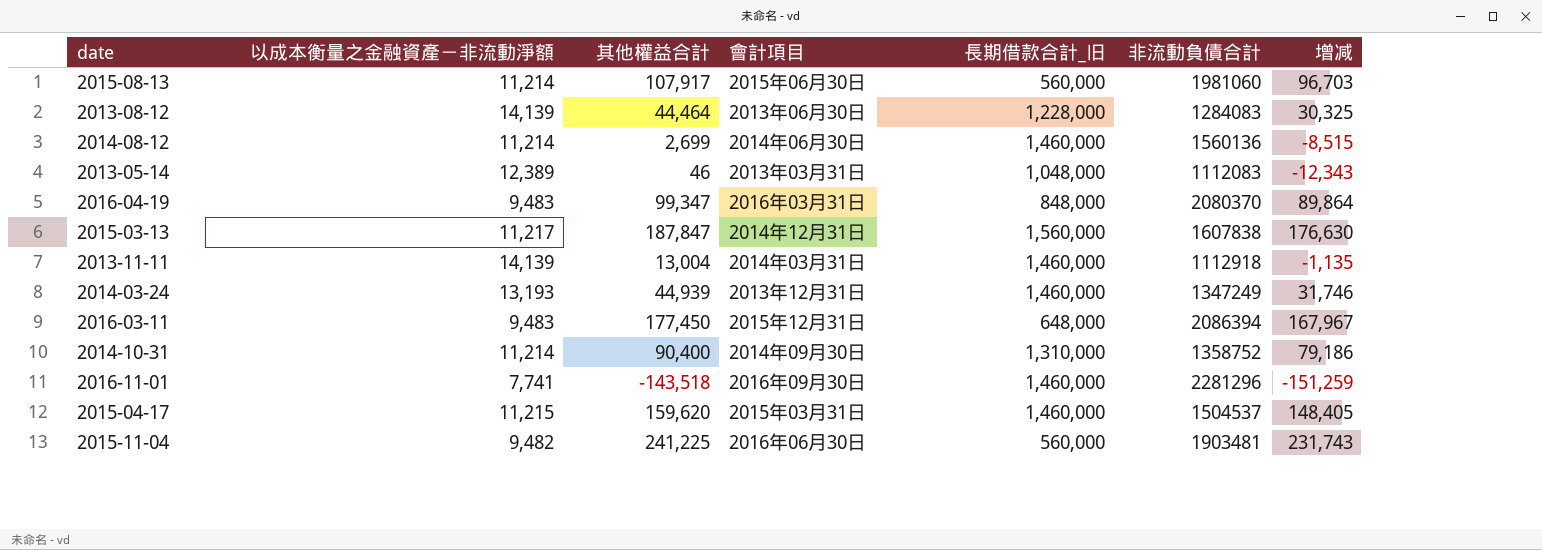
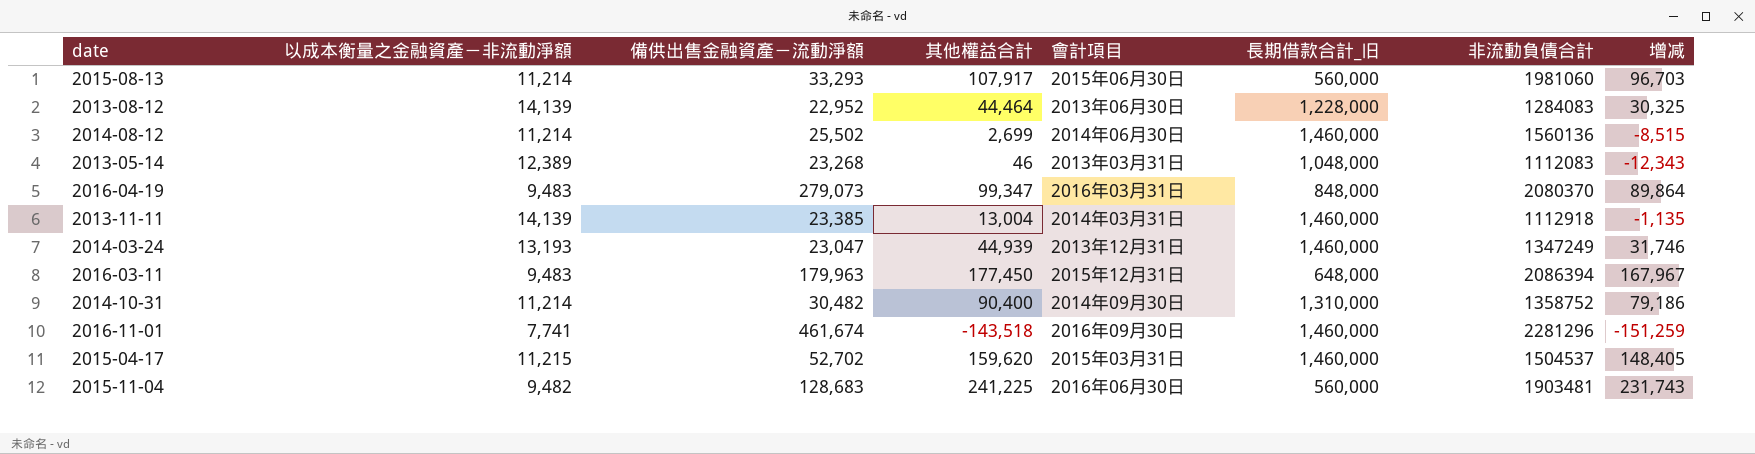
column 備供出售金融資產－流動淨額 | position: none -> 3
row 2015-03-13: 11,217 | 187,847 | 2014年12月31日 | 1,560,000 | 1607838 | 176,630 -> none

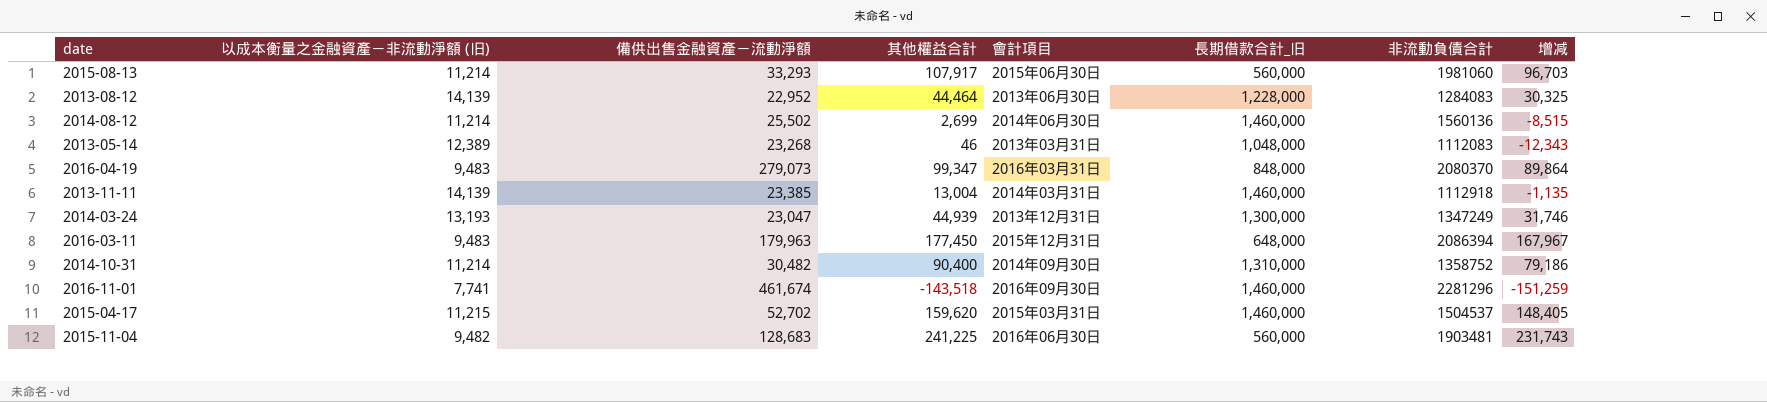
column name: 以成本衡量之金融資產－非流動淨額 -> 以成本衡量之金融資產－非流動淨額 (旧)
2014-03-24 | 長期借款合計_旧: 1,460,000 -> 1,300,000

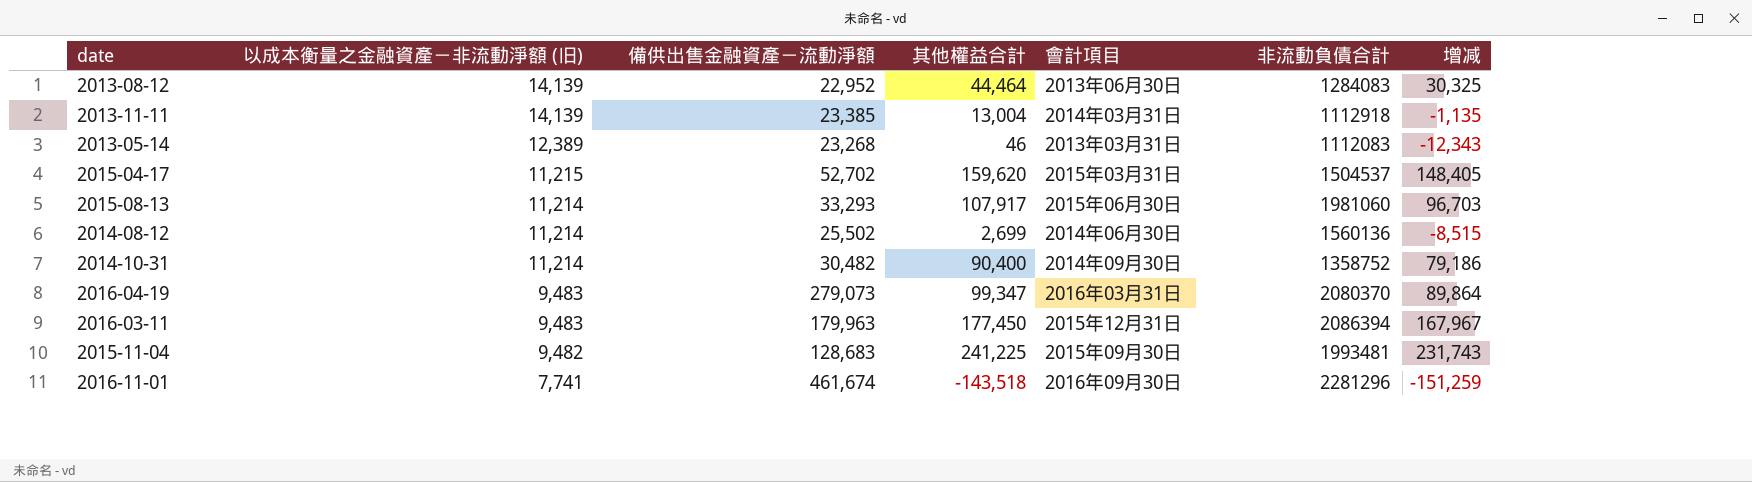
row order: none -> 以成本衡量之金融資產－非流動淨額 (旧) descending
column 長期借款合計_旧 | position: 6 -> none
row 2014-03-24: 13,193 | 23,047 | 44,939 | 2013年12月31日 | 1,300,000 | 1347249 | 31,746 -> none
2015-11-04 | 會計項目: 2016年06月30日 -> 2015年09月30日
2015-11-04 | 非流動負債合計: 1903481 -> 1993481

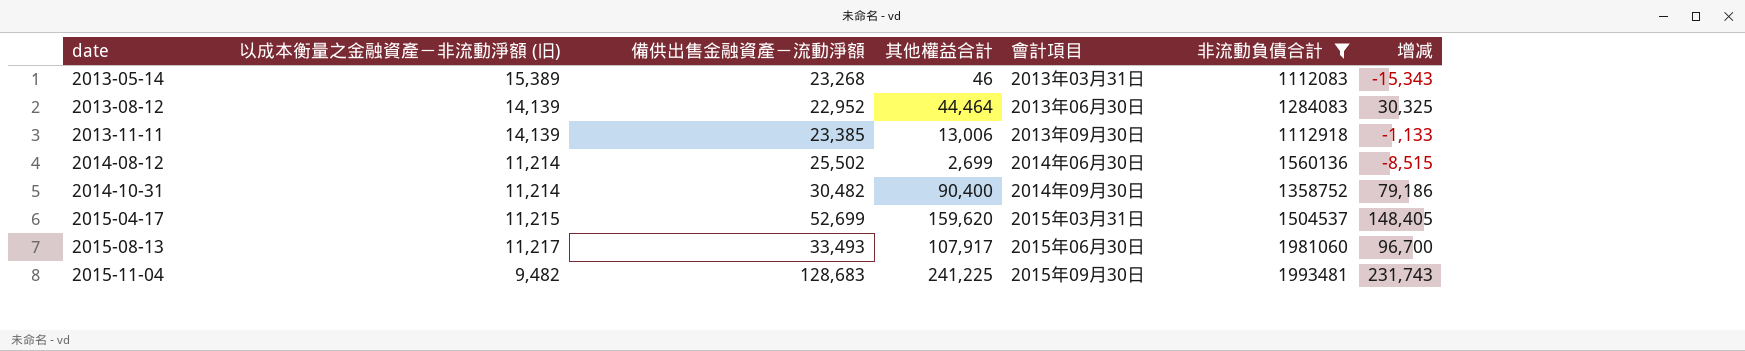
filter: none -> 非流動負債合計 <= 1993481
row order: 以成本衡量之金融資產－非流動淨額 (旧) descending -> date ascending
2013-05-14 | 以成本衡量之金融資產－非流動淨額 (旧): 12,389 -> 15,389
2013-05-14 | 增减: -12,343 -> -15,343
2013-11-11 | 其他權益合計: 13,004 -> 13,006
2013-11-11 | 會計項目: 2014年03月31日 -> 2013年09月30日
2013-11-11 | 增减: -1,135 -> -1,133
2015-04-17 | 備供出售金融資產－流動淨額: 52,702 -> 52,699
2015-08-13 | 以成本衡量之金融資產－非流動淨額 (旧): 11,214 -> 11,217
2015-08-13 | 備供出售金融資產－流動淨額: 33,293 -> 33,493
2015-08-13 | 增减: 96,703 -> 96,700

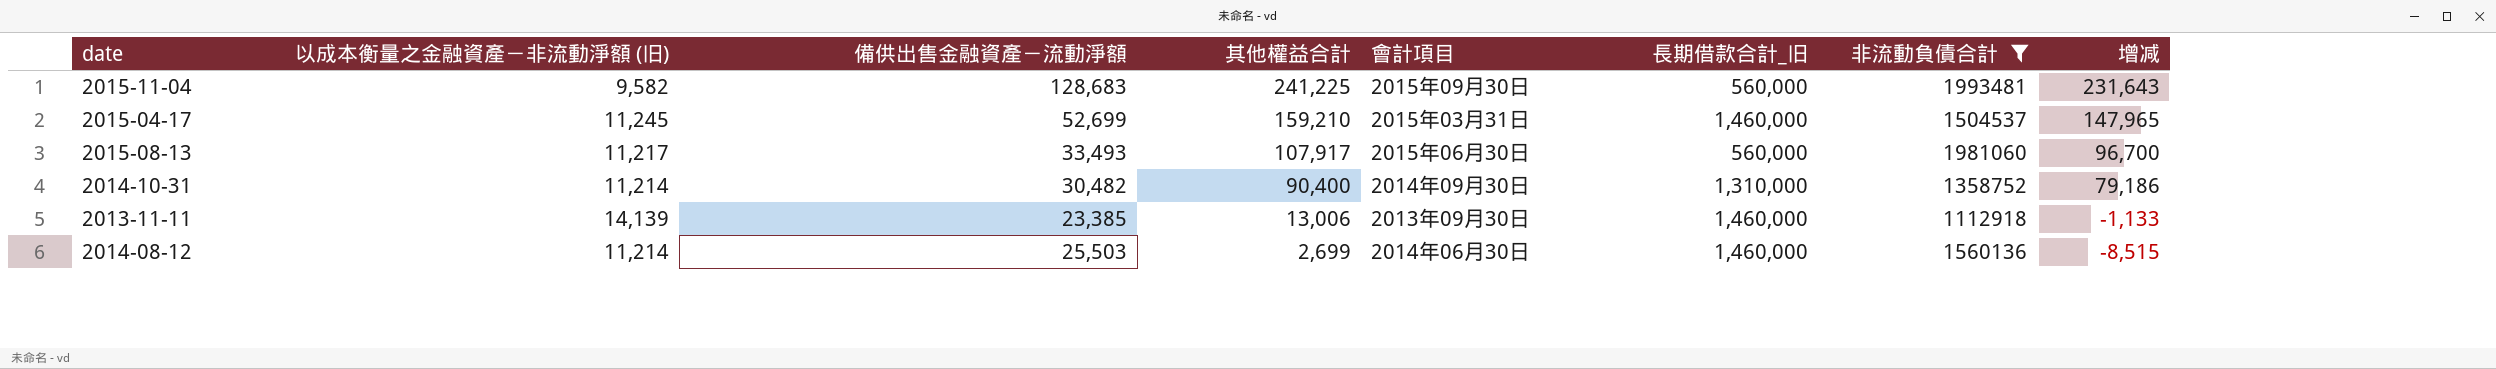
row order: date ascending -> 其他權益合計 descending
column 長期借款合計_旧 | position: none -> 6
row 2013-05-14: 15,389 | 23,268 | 46 | 2013年03月31日 | 1112083 | -15,343 -> none
row 2013-08-12: 14,139 | 22,952 | 44,464 | 2013年06月30日 | 1284083 | 30,325 -> none
2015-11-04 | 以成本衡量之金融資產－非流動淨額 (旧): 9,482 -> 9,582
2015-11-04 | 增减: 231,743 -> 231,643
2015-04-17 | 以成本衡量之金融資產－非流動淨額 (旧): 11,215 -> 11,245
2015-04-17 | 其他權益合計: 159,620 -> 159,210
2015-04-17 | 增减: 148,405 -> 147,965
2014-08-12 | 備供出售金融資產－流動淨額: 25,502 -> 25,503

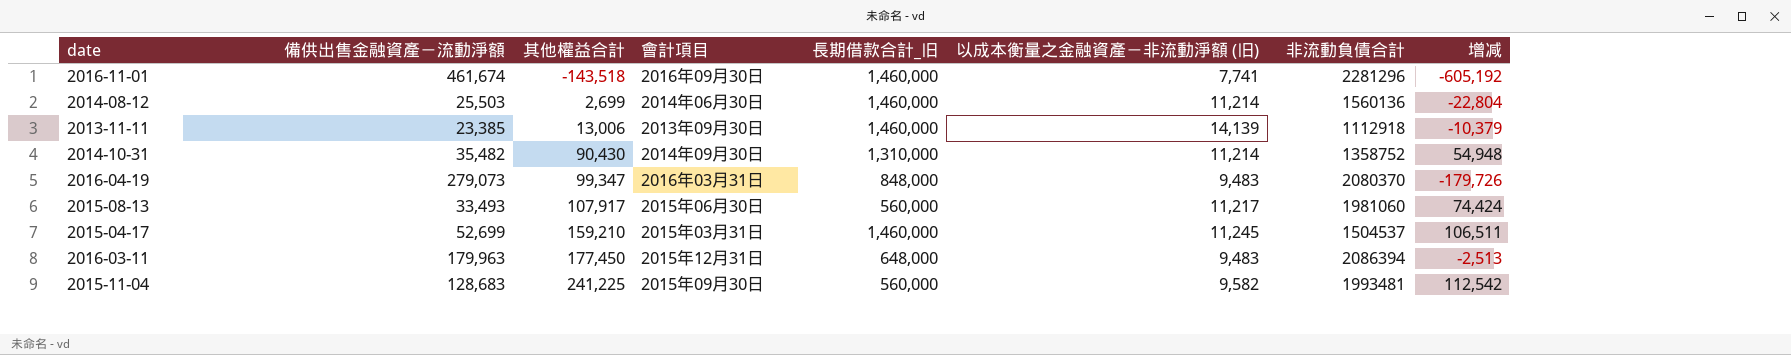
filter: 非流動負債合計 <= 1993481 -> none
row order: 其他權益合計 descending -> 其他權益合計 ascending
column 以成本衡量之金融資產－非流動淨額 (旧) | position: 2 -> 6
column 增减 | formula: [其他權益合計] - [以成本衡量之金融資產－非流動淨額 (旧)] -> [其他權益合計] - [備供出售金融資產－流動淨額]
2014-10-31 | 備供出售金融資產－流動淨額: 30,482 -> 35,482
2014-10-31 | 其他權益合計: 90,400 -> 90,430

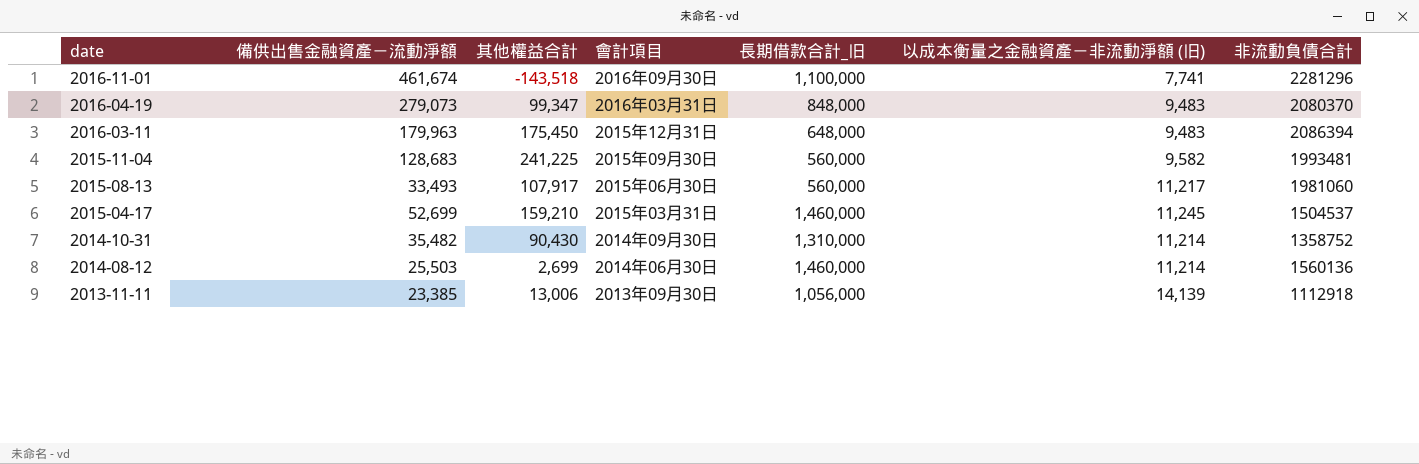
row order: 其他權益合計 ascending -> date descending
column 增减 | formula: [其他權益合計] - [備供出售金融資產－流動淨額] -> none
2016-11-01 | 長期借款合計_旧: 1,460,000 -> 1,100,000
2016-03-11 | 其他權益合計: 177,450 -> 175,450
2013-11-11 | 長期借款合計_旧: 1,460,000 -> 1,056,000

